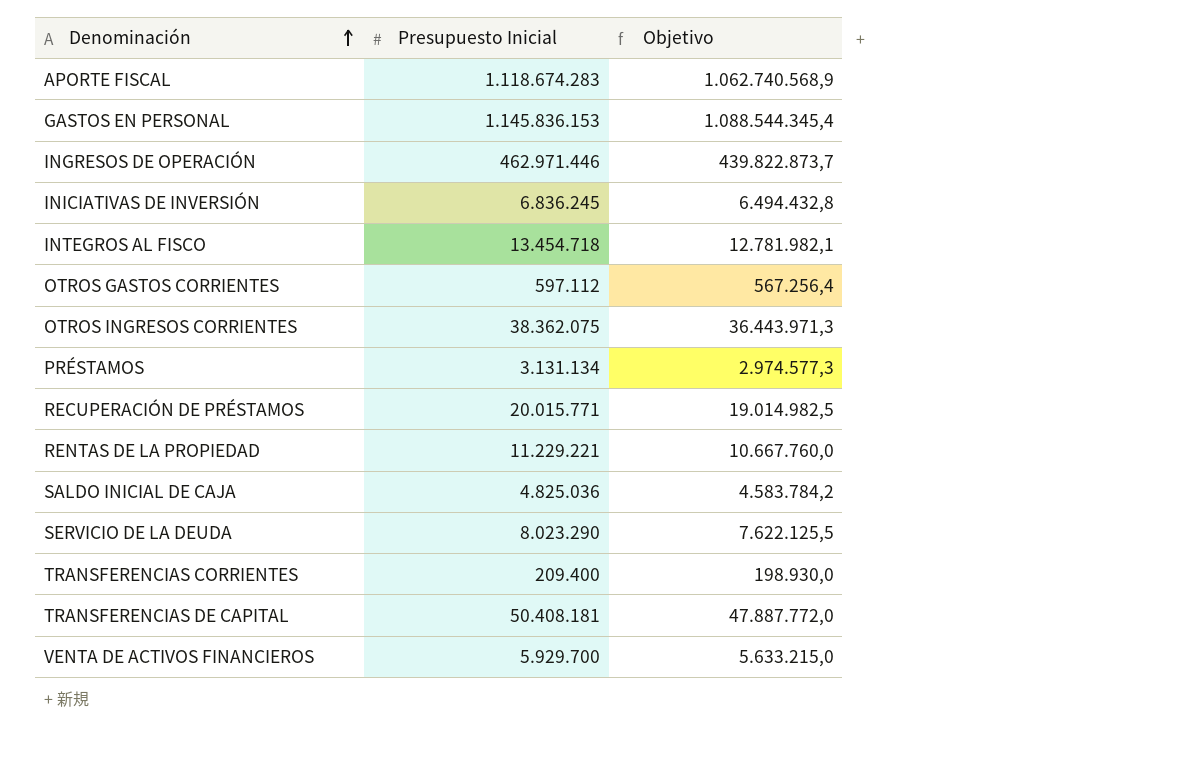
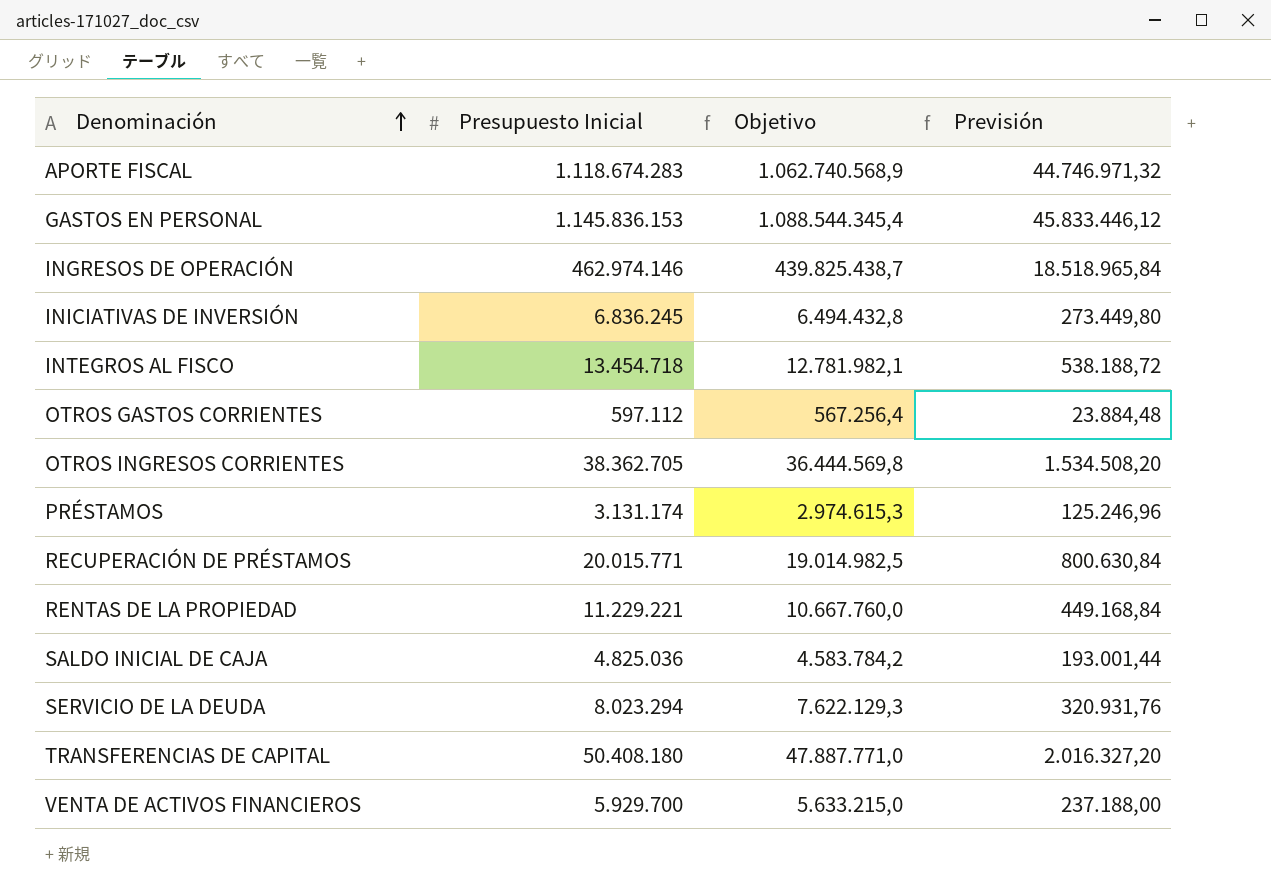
column Previsión | formula: none -> [Presupuesto Inicial] * 0,04
row TRANSFERENCIAS CORRIENTES: 209.400 | 198.930,0 -> none
INGRESOS DE OPERACIÓN | Presupuesto Inicial: 462.971.446 -> 462.974.146
INGRESOS DE OPERACIÓN | Objetivo: 439.822.873,7 -> 439.825.438,7
OTROS INGRESOS CORRIENTES | Presupuesto Inicial: 38.362.075 -> 38.362.705
OTROS INGRESOS CORRIENTES | Objetivo: 36.443.971,3 -> 36.444.569,8
PRÉSTAMOS | Presupuesto Inicial: 3.131.134 -> 3.131.174
PRÉSTAMOS | Objetivo: 2.974.577,3 -> 2.974.615,3
SERVICIO DE LA DEUDA | Presupuesto Inicial: 8.023.290 -> 8.023.294
SERVICIO DE LA DEUDA | Objetivo: 7.622.125,5 -> 7.622.129,3
TRANSFERENCIAS DE CAPITAL | Presupuesto Inicial: 50.408.181 -> 50.408.180
TRANSFERENCIAS DE CAPITAL | Objetivo: 47.887.772,0 -> 47.887.771,0

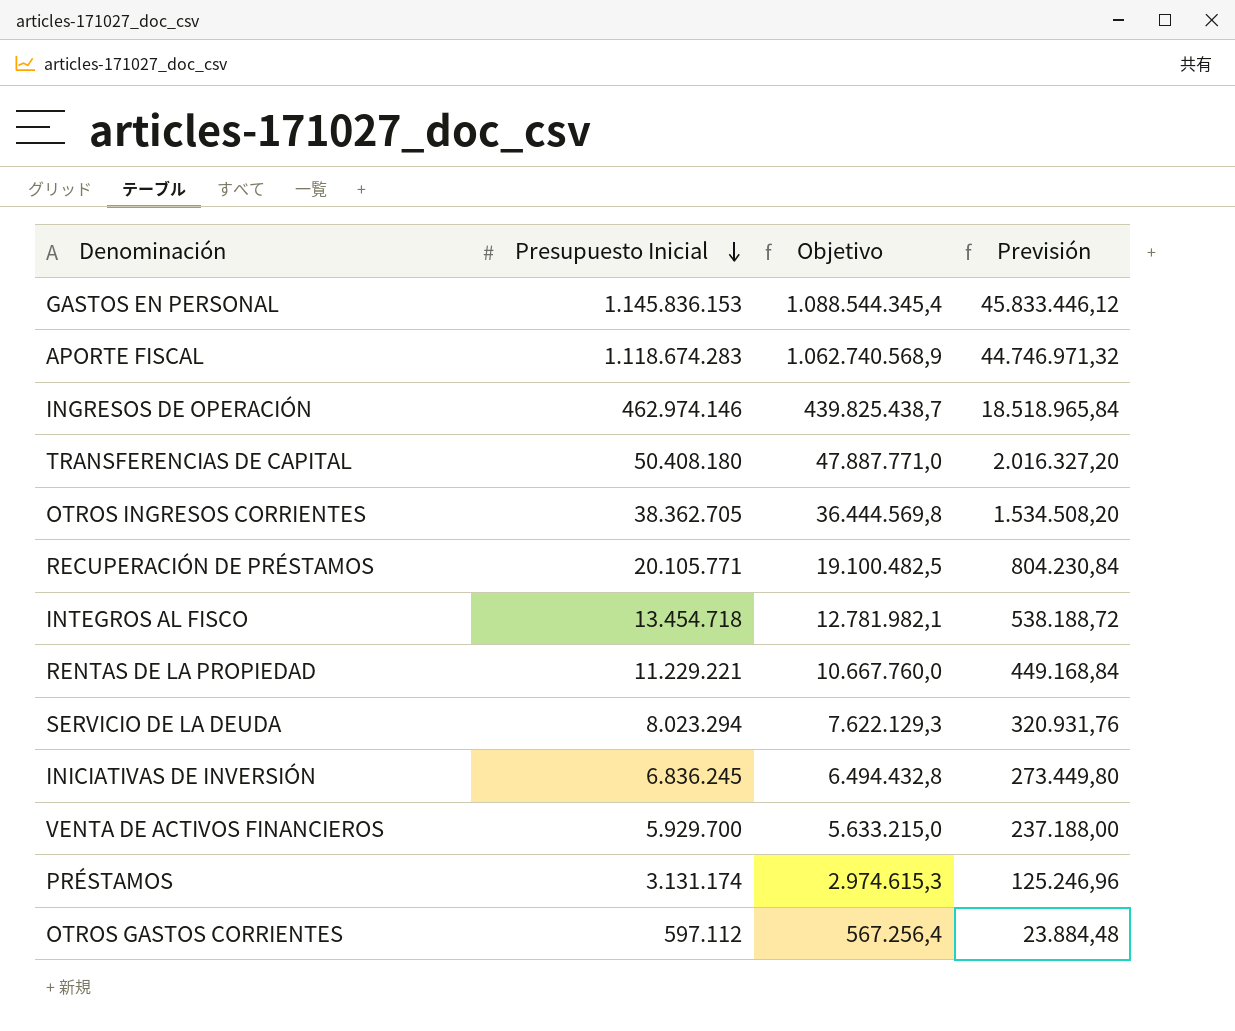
row order: Denominación ascending -> Presupuesto Inicial descending
row SALDO INICIAL DE CAJA: 4.825.036 | 4.583.784,2 | 193.001,44 -> none
RECUPERACIÓN DE PRÉSTAMOS | Presupuesto Inicial: 20.015.771 -> 20.105.771
RECUPERACIÓN DE PRÉSTAMOS | Objetivo: 19.014.982,5 -> 19.100.482,5
RECUPERACIÓN DE PRÉSTAMOS | Previsión: 800.630,84 -> 804.230,84

